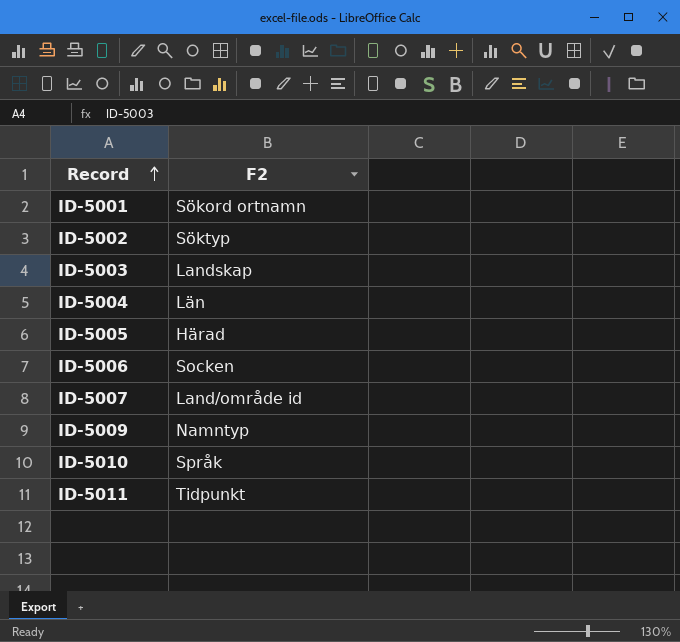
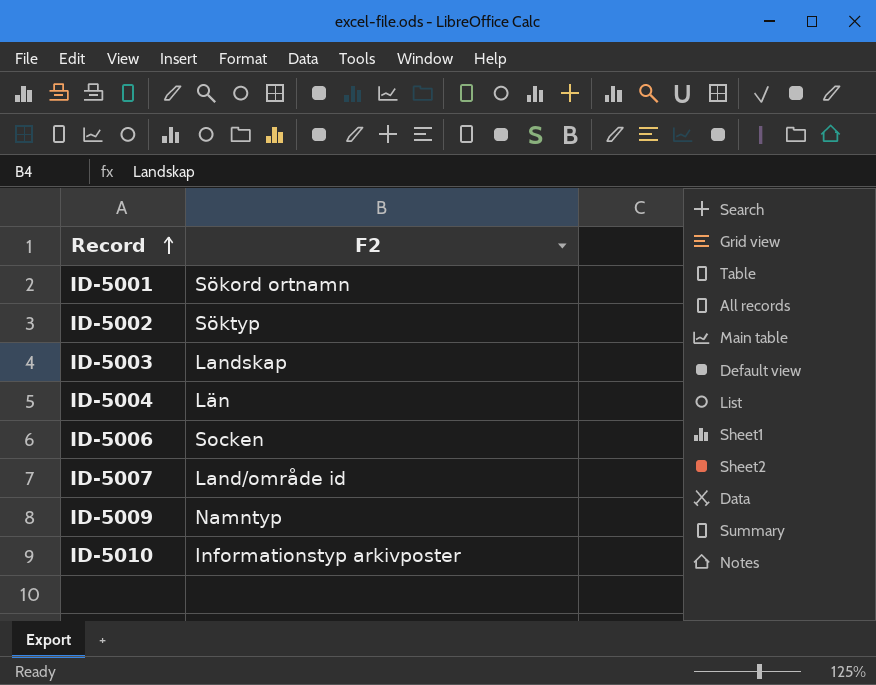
row ID-5005: Härad -> none
row ID-5011: Tidpunkt -> none
ID-5010 | F2: Språk -> Informationstyp arkivposter

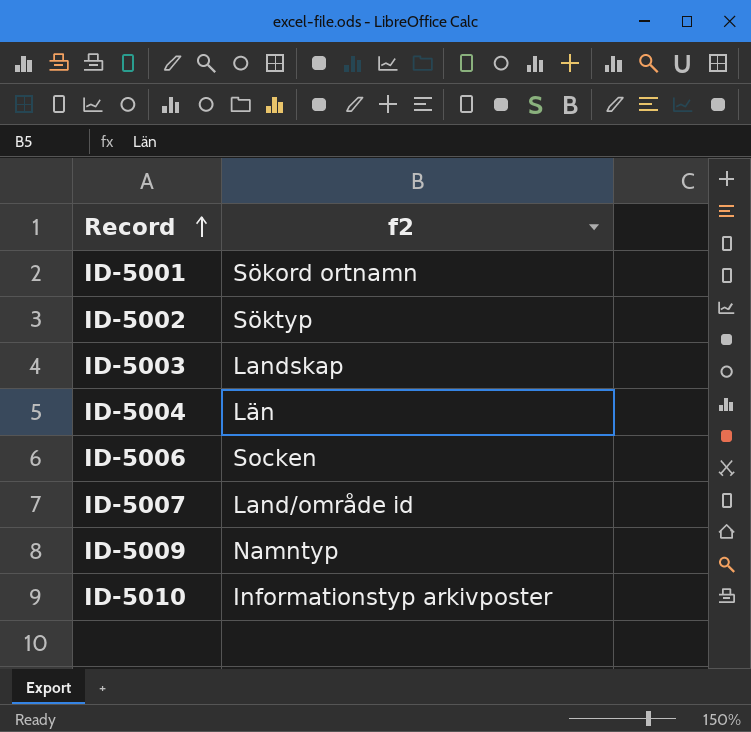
column name: F2 -> f2

